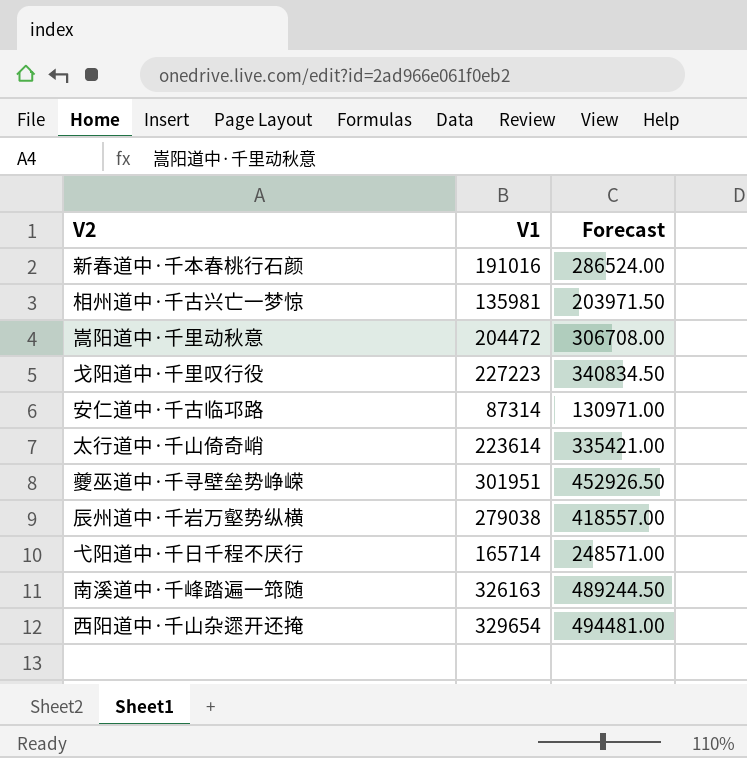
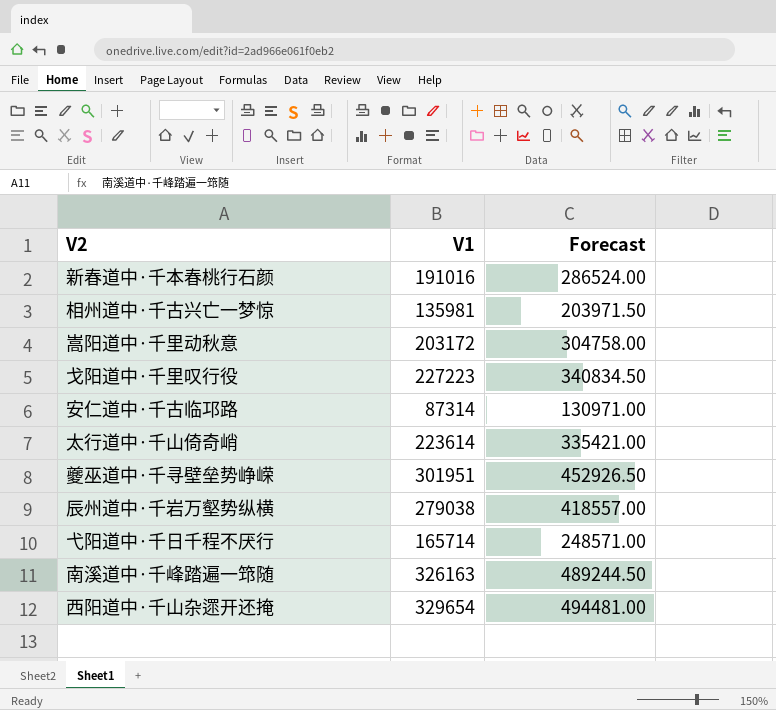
嵩阳道中·千里动秋意 | V1: 204472 -> 203172
嵩阳道中·千里动秋意 | Forecast: 306708.00 -> 304758.00

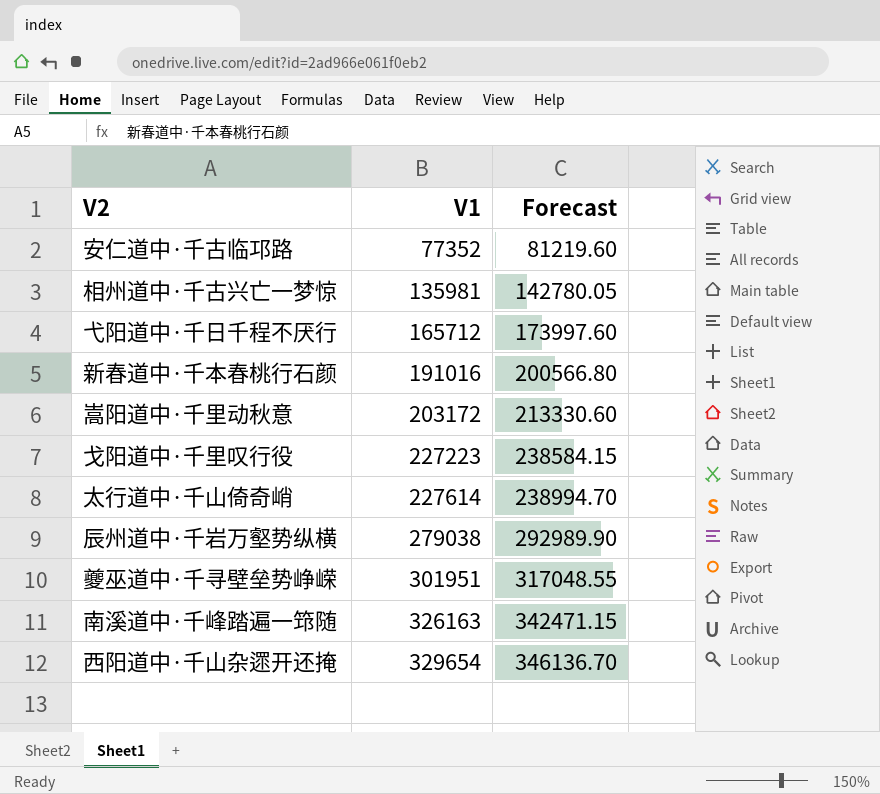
row order: none -> V1 ascending
column Forecast | formula: [V1] * 1.5 -> [V1] * 1.05
安仁道中·千古临邛路 | V1: 87314 -> 77352
弋阳道中·千日千程不厌行 | V1: 165714 -> 165712
太行道中·千山倚奇峭 | V1: 223614 -> 227614

